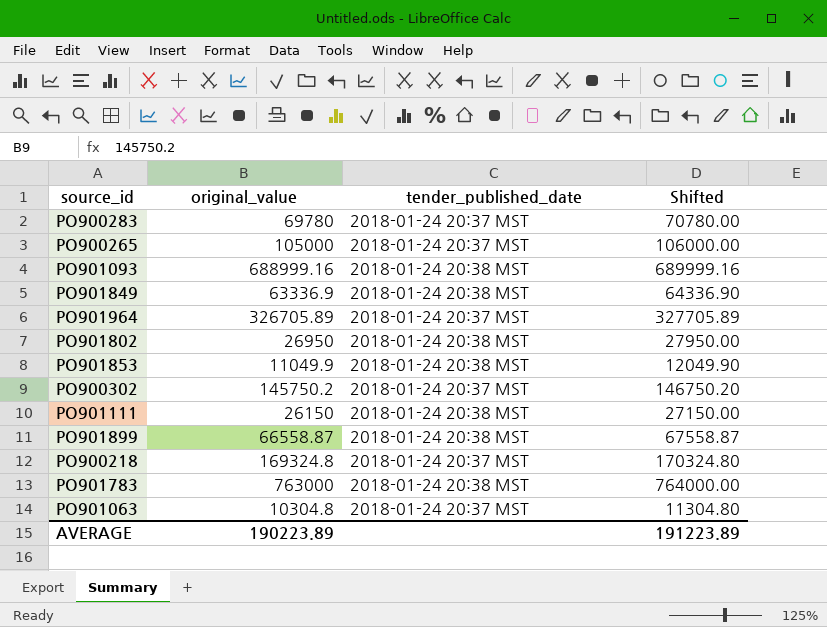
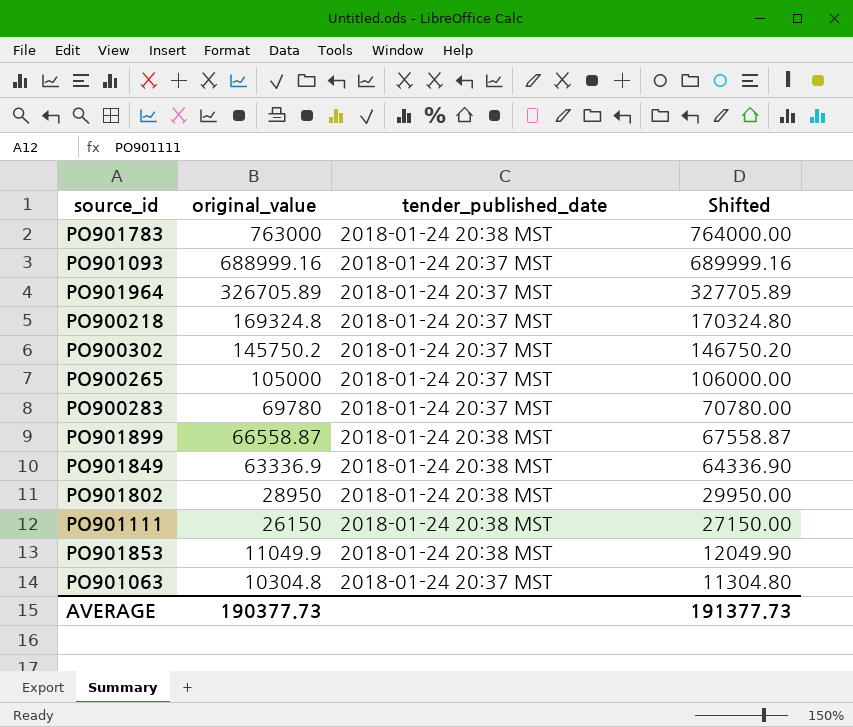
row order: none -> original_value descending
PO901093 | tender_published_date: 2018-01-24 20:38 MST -> 2018-01-24 20:37 MST
PO901802 | original_value: 26950 -> 28950
PO901802 | Shifted: 27950.00 -> 29950.00
AVERAGE | original_value: 190223.89 -> 190377.73
AVERAGE | Shifted: 191223.89 -> 191377.73

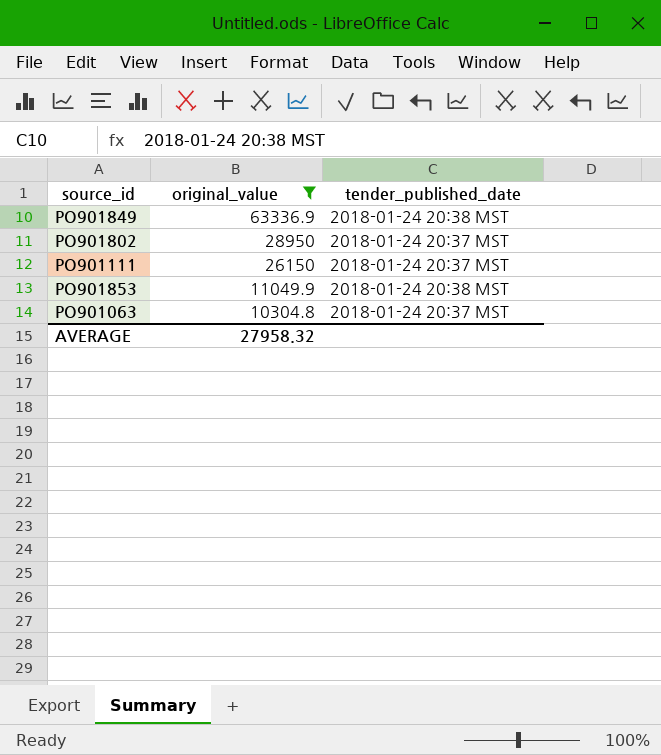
filter: none -> original_value <= 63336.9
column Shifted | formula: [original_value] + 1000 -> none
PO901802 | tender_published_date: 2018-01-24 20:38 MST -> 2018-01-24 20:37 MST
PO901111 | tender_published_date: 2018-01-24 20:38 MST -> 2018-01-24 20:37 MST
AVERAGE | original_value: 190377.73 -> 27958.32

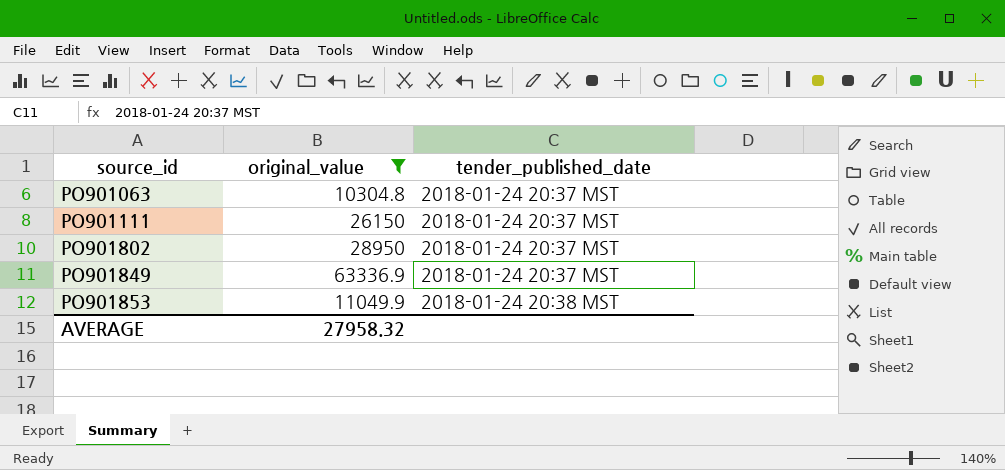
row order: original_value descending -> source_id ascending
PO901849 | tender_published_date: 2018-01-24 20:38 MST -> 2018-01-24 20:37 MST

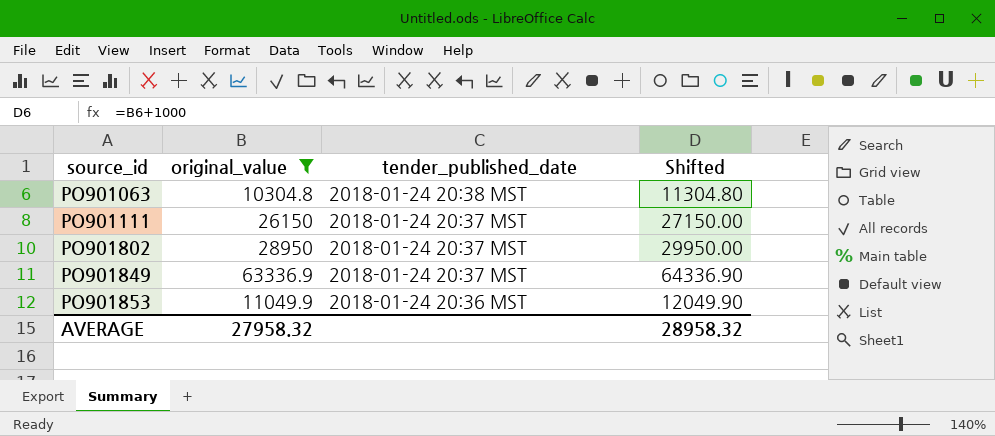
column Shifted | formula: none -> [original_value] + 1000
PO901063 | tender_published_date: 2018-01-24 20:37 MST -> 2018-01-24 20:38 MST
PO901853 | tender_published_date: 2018-01-24 20:38 MST -> 2018-01-24 20:36 MST

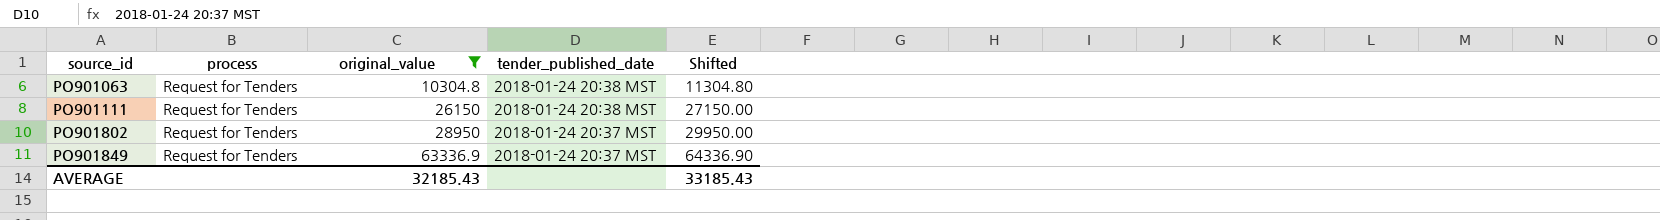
column process | position: none -> 2
row PO901853: 11049.9 | 2018-01-24 20:36 MST | 12049.90 -> none
PO901111 | tender_published_date: 2018-01-24 20:37 MST -> 2018-01-24 20:38 MST
AVERAGE | original_value: 27958.32 -> 32185.43
AVERAGE | Shifted: 28958.32 -> 33185.43

